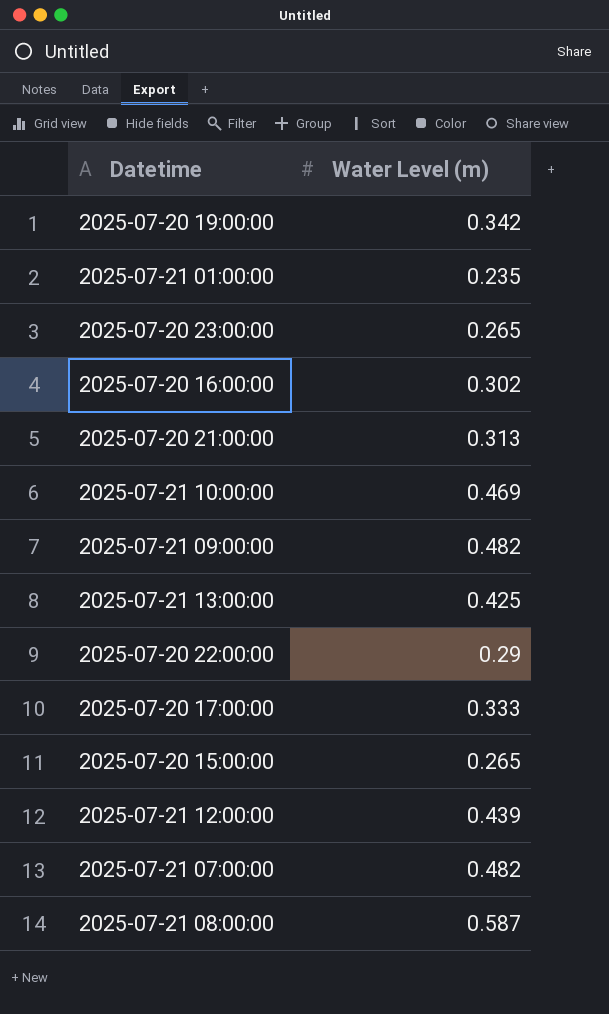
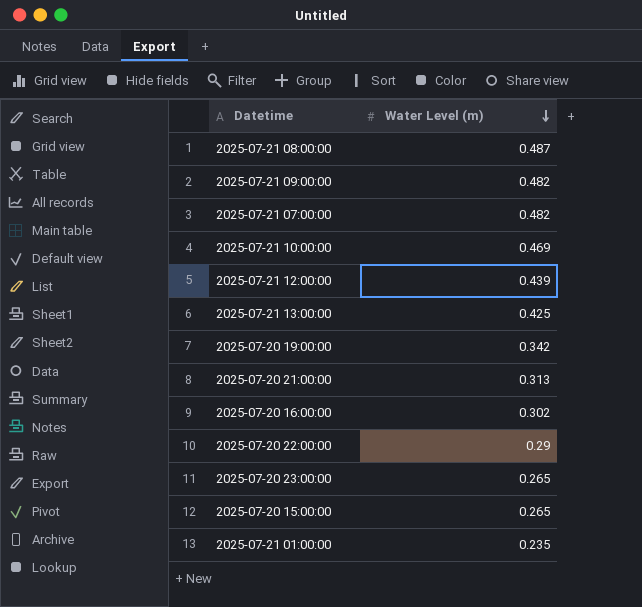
row order: none -> Water Level (m) descending
row 2025-07-20 17:00:00: 0.333 -> none
2025-07-21 08:00:00 | Water Level (m): 0.587 -> 0.487

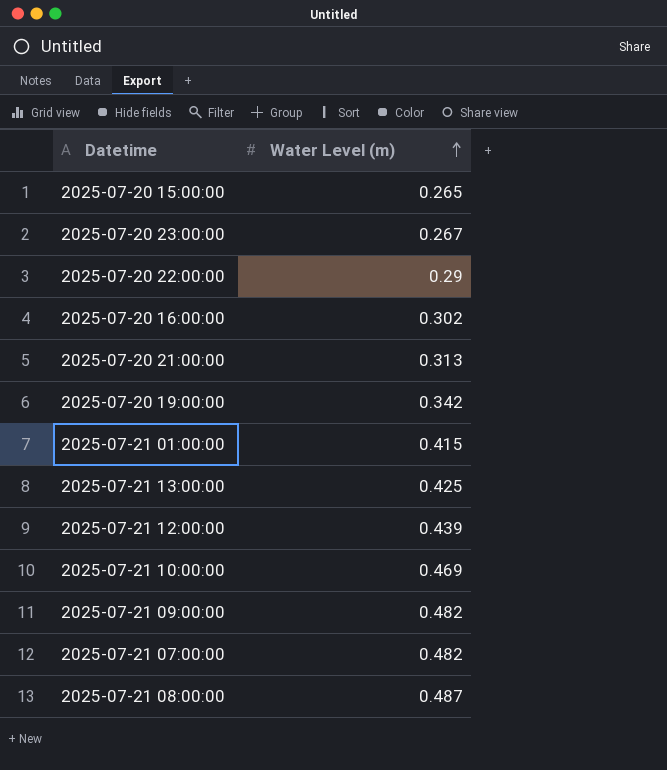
row order: Water Level (m) descending -> Water Level (m) ascending
2025-07-20 23:00:00 | Water Level (m): 0.265 -> 0.267
2025-07-21 01:00:00 | Water Level (m): 0.235 -> 0.415

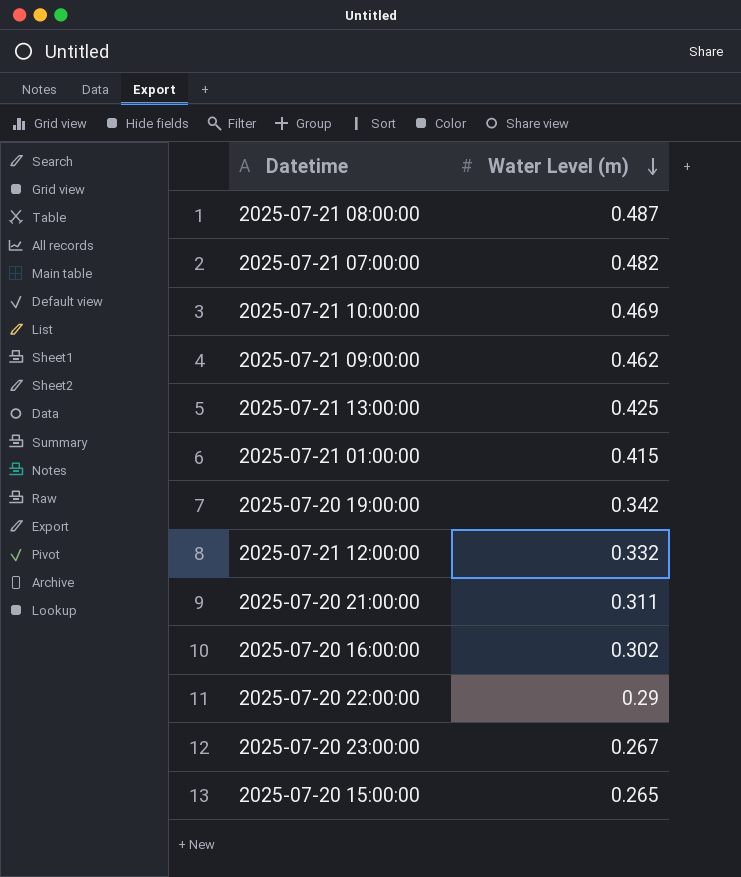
row order: Water Level (m) ascending -> Water Level (m) descending
2025-07-21 09:00:00 | Water Level (m): 0.482 -> 0.462
2025-07-21 12:00:00 | Water Level (m): 0.439 -> 0.332
2025-07-20 21:00:00 | Water Level (m): 0.313 -> 0.311

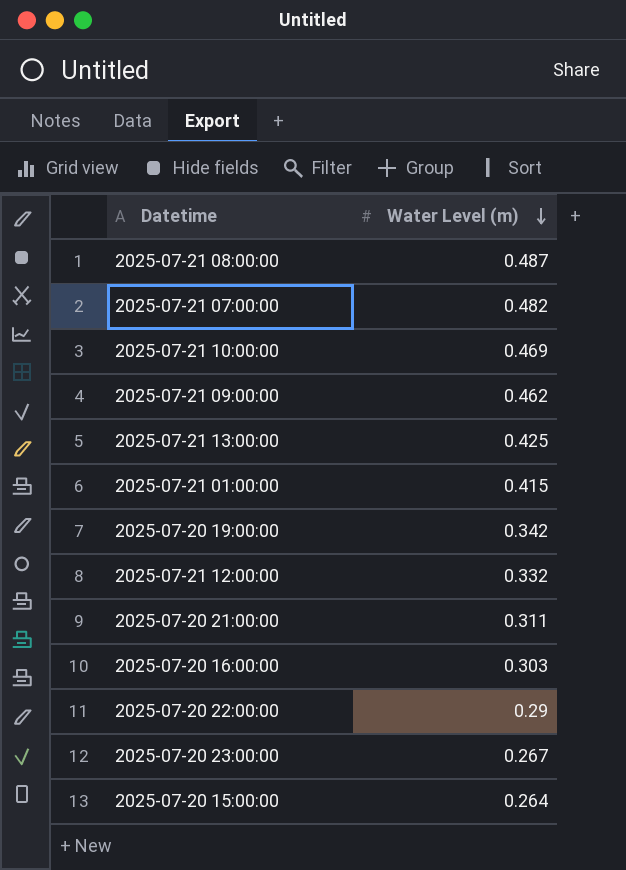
2025-07-20 16:00:00 | Water Level (m): 0.302 -> 0.303
2025-07-20 15:00:00 | Water Level (m): 0.265 -> 0.264

